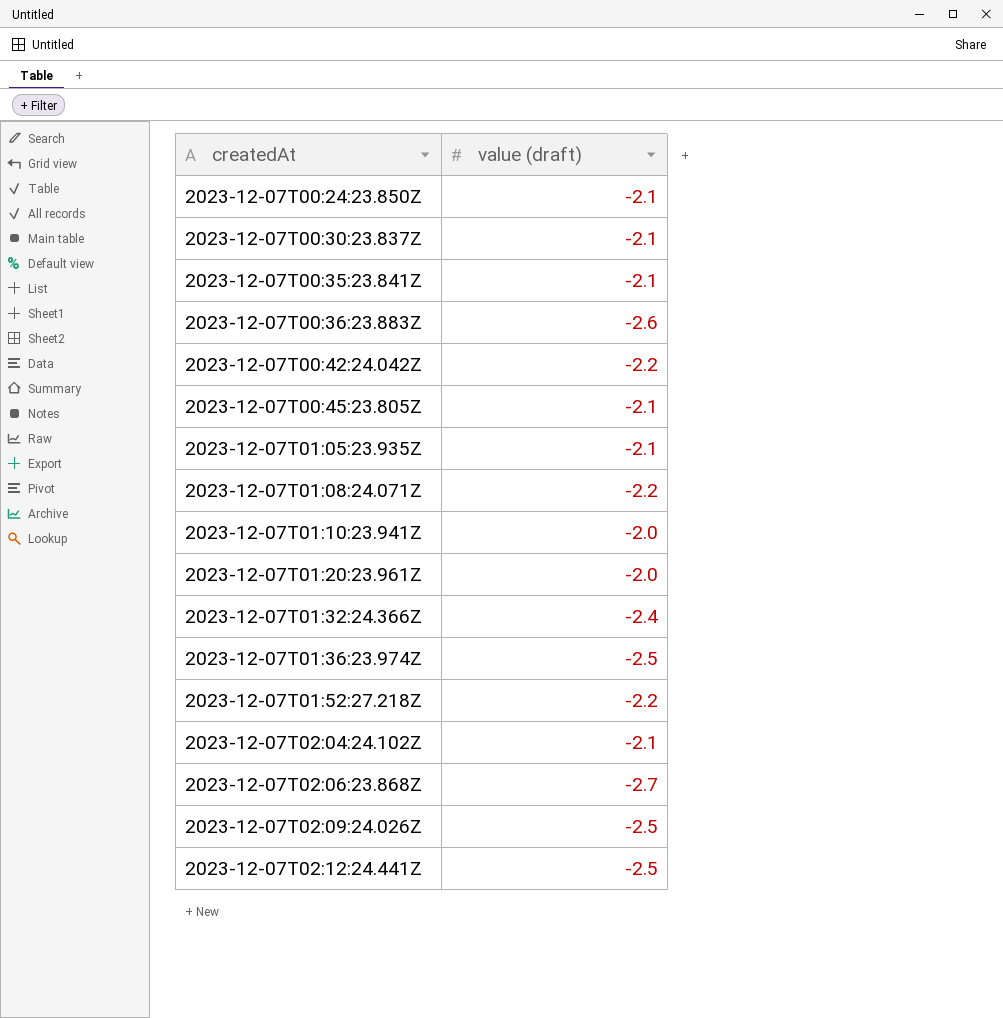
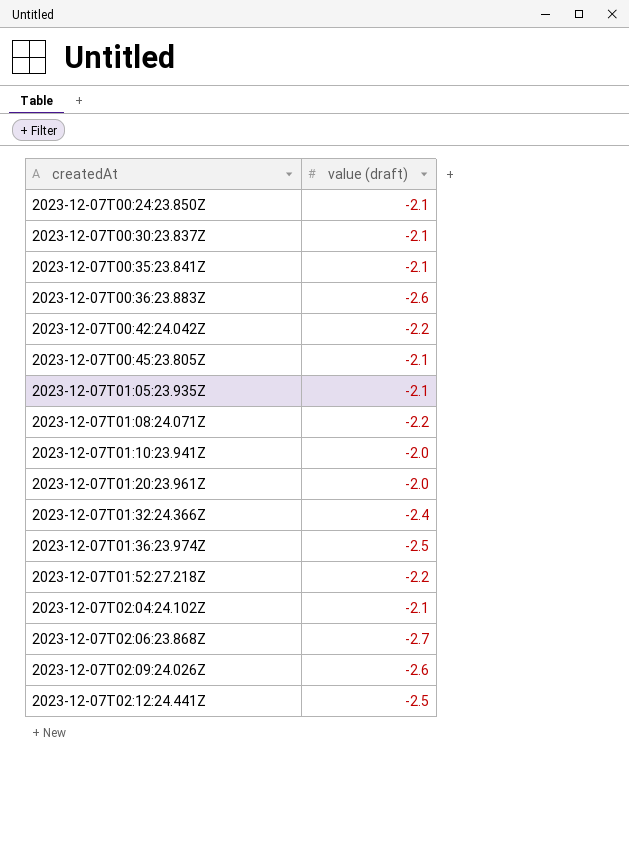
2023-12-07T02:09:24.026Z | value (draft): -2.5 -> -2.6

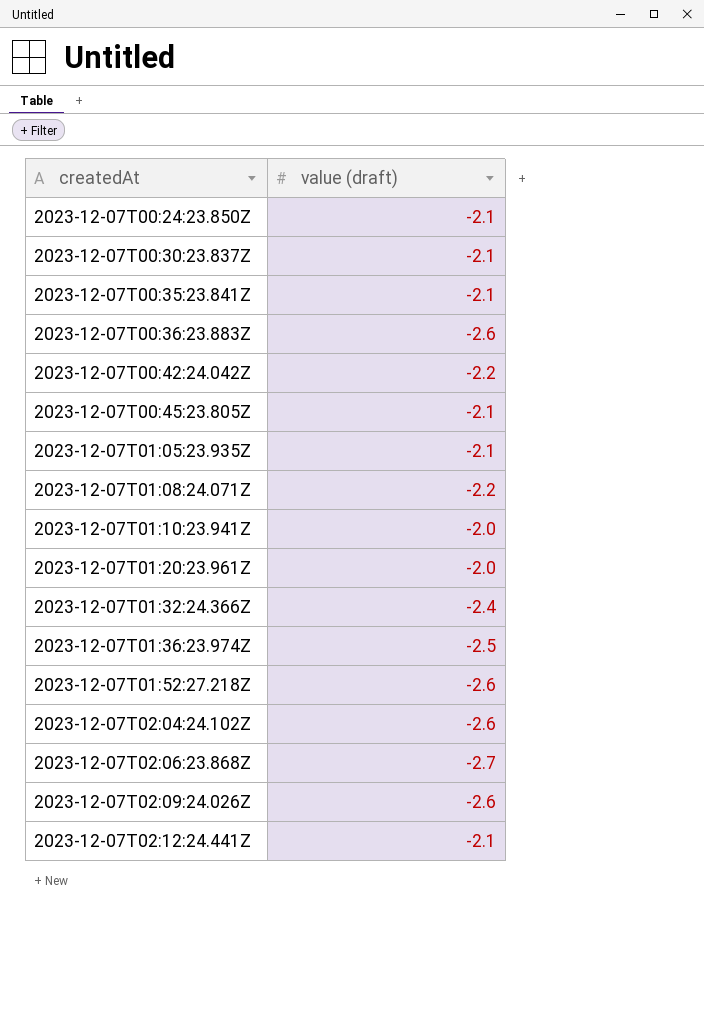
2023-12-07T01:52:27.218Z | value (draft): -2.2 -> -2.6
2023-12-07T02:04:24.102Z | value (draft): -2.1 -> -2.6
2023-12-07T02:12:24.441Z | value (draft): -2.5 -> -2.1

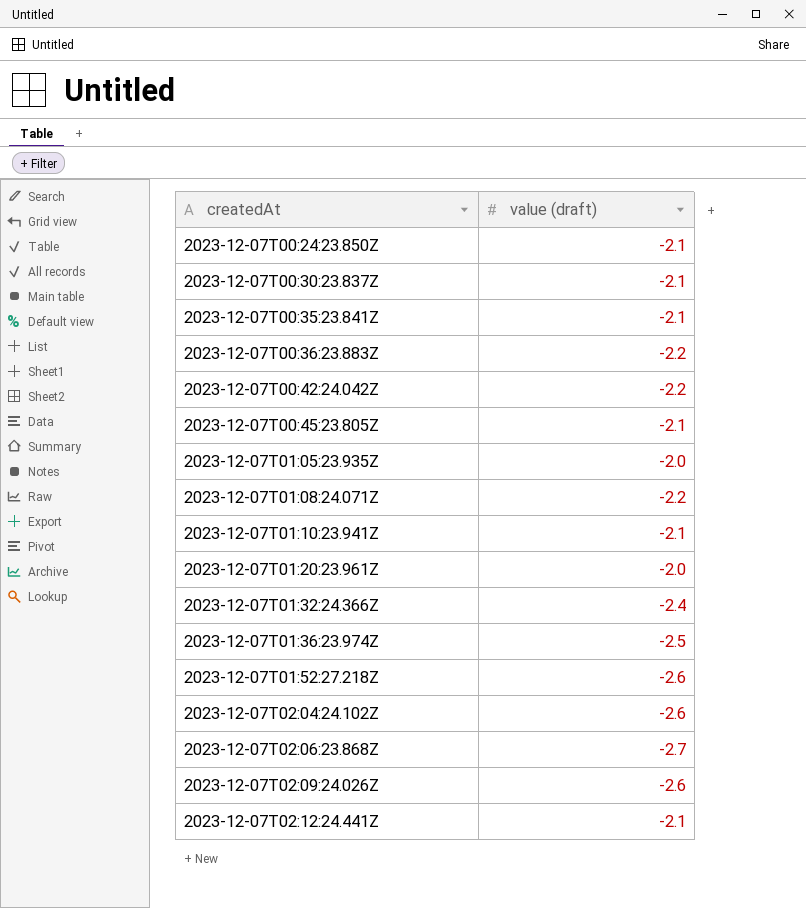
2023-12-07T00:36:23.883Z | value (draft): -2.6 -> -2.2
2023-12-07T01:05:23.935Z | value (draft): -2.1 -> -2.0
2023-12-07T01:10:23.941Z | value (draft): -2.0 -> -2.1

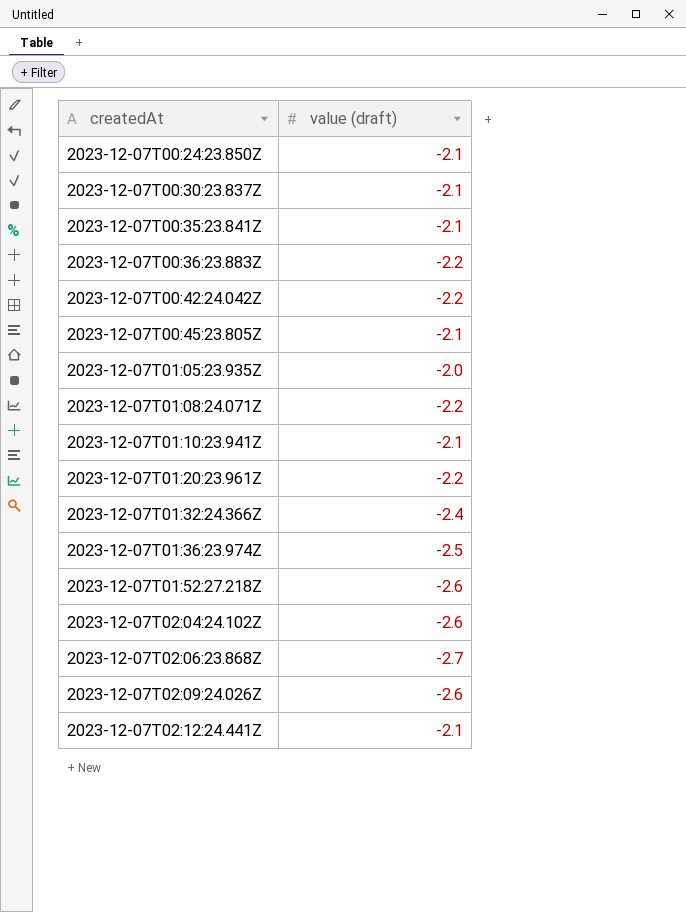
2023-12-07T01:20:23.961Z | value (draft): -2.0 -> -2.2

